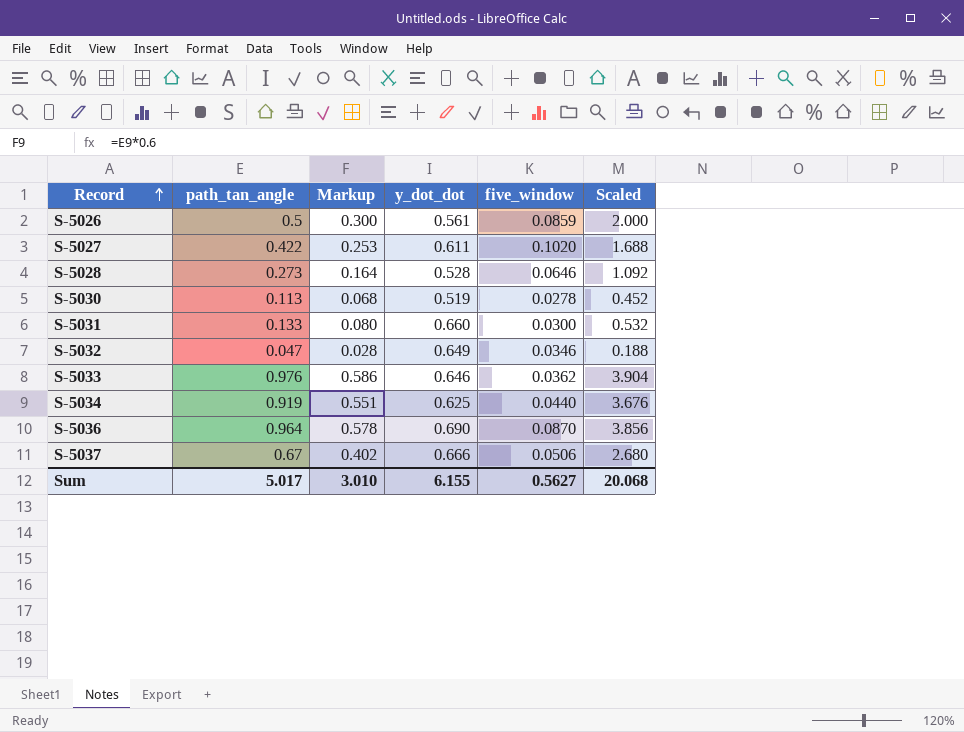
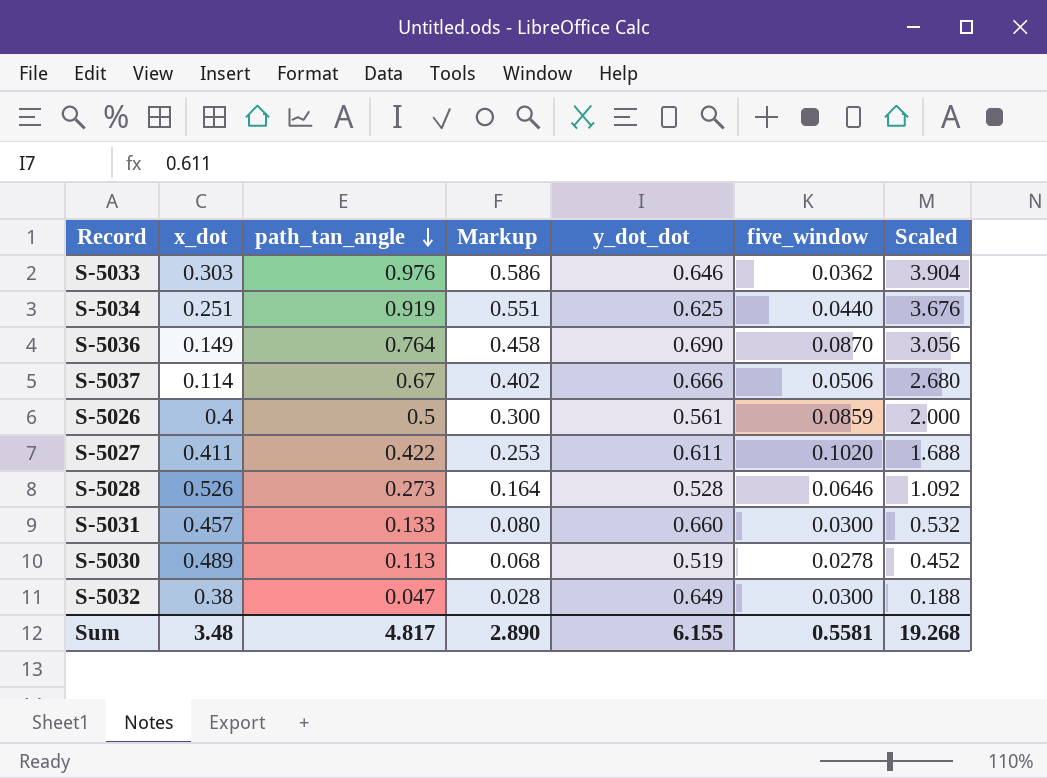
row order: Record ascending -> path_tan_angle descending
column x_dot | position: none -> 2
S-5036 | path_tan_angle: 0.964 -> 0.764
S-5036 | Markup: 0.578 -> 0.458
S-5036 | Scaled: 3.856 -> 3.056
S-5032 | five_window: 0.0346 -> 0.0300
Sum | path_tan_angle: 5.017 -> 4.817
Sum | Markup: 3.010 -> 2.890
Sum | five_window: 0.5627 -> 0.5581
Sum | Scaled: 20.068 -> 19.268

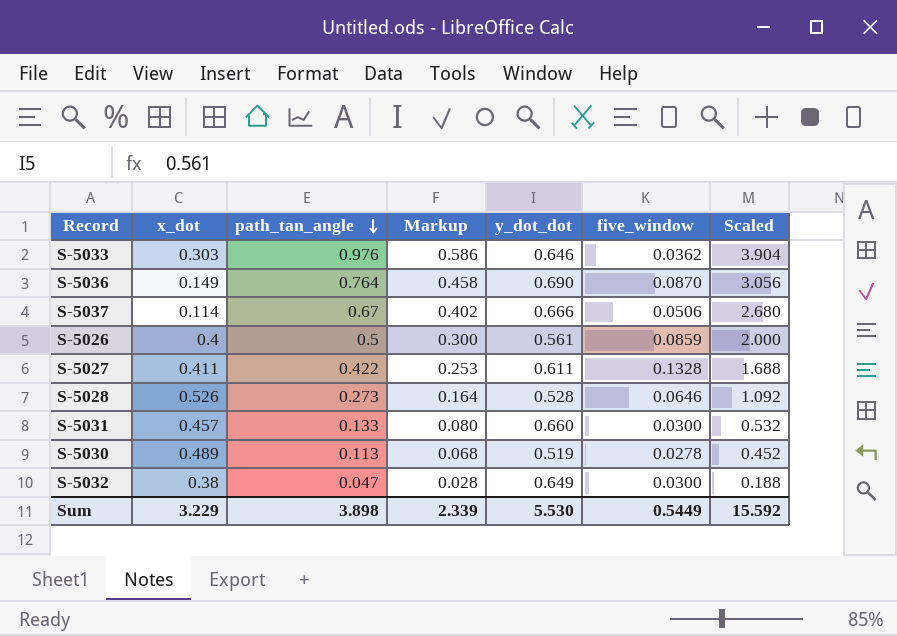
row S-5034: 0.251 | 0.919 | 0.551 | 0.625 | 0.0440 | 3.676 -> none
S-5027 | five_window: 0.1020 -> 0.1328
Sum | x_dot: 3.48 -> 3.229
Sum | path_tan_angle: 4.817 -> 3.898
Sum | Markup: 2.890 -> 2.339
Sum | y_dot_dot: 6.155 -> 5.530
Sum | five_window: 0.5581 -> 0.5449
Sum | Scaled: 19.268 -> 15.592

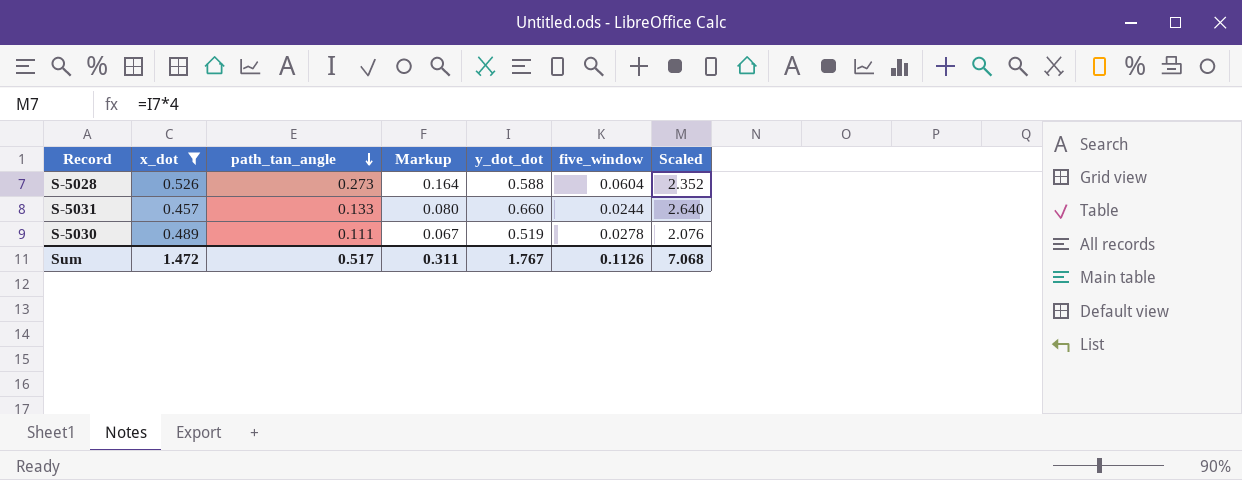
filter: none -> x_dot >= 0.457
column Scaled | formula: [path_tan_angle] * 4 -> [y_dot_dot] * 4
S-5028 | y_dot_dot: 0.528 -> 0.588
S-5028 | five_window: 0.0646 -> 0.0604
S-5031 | five_window: 0.0300 -> 0.0244
S-5030 | path_tan_angle: 0.113 -> 0.111
S-5030 | Markup: 0.068 -> 0.067
Sum | x_dot: 3.229 -> 1.472
Sum | path_tan_angle: 3.898 -> 0.517
Sum | Markup: 2.339 -> 0.311
Sum | y_dot_dot: 5.530 -> 1.767
Sum | five_window: 0.5449 -> 0.1126
Sum | Scaled: 15.592 -> 7.068

